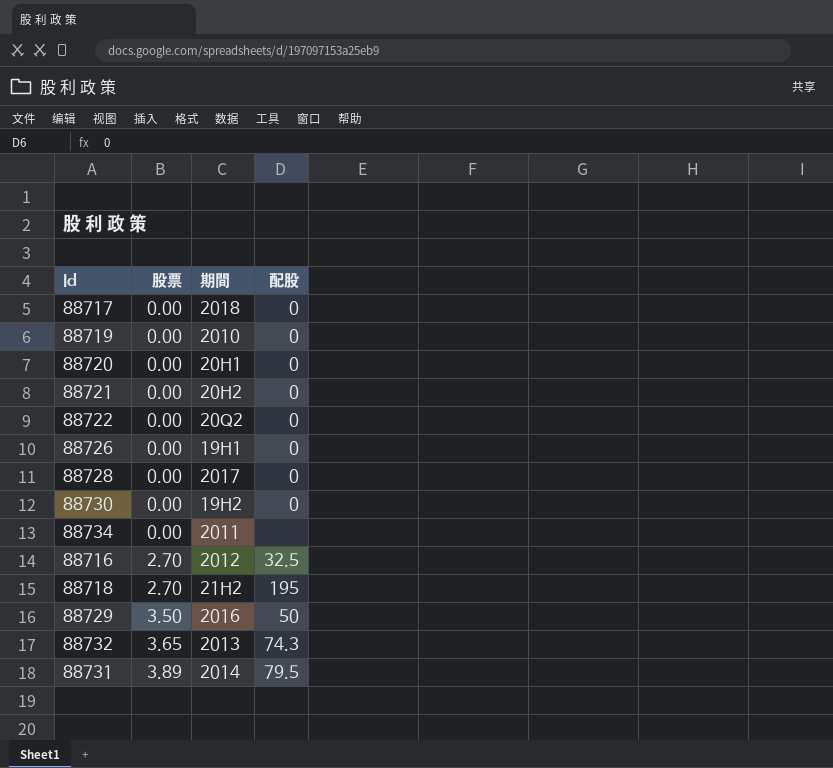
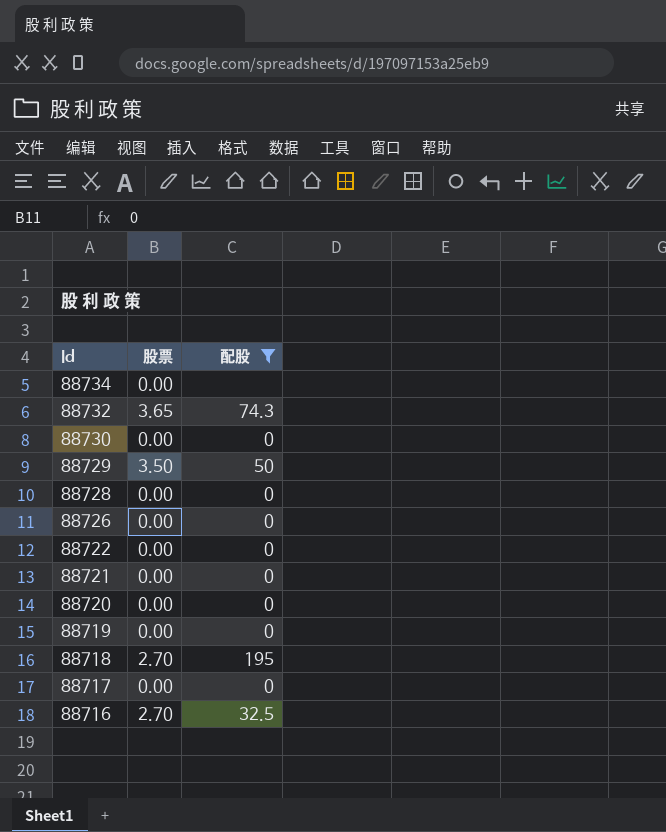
filter: none -> 配股 != 79.5
row order: 股票 ascending -> Id descending
column 期間 | position: 3 -> none

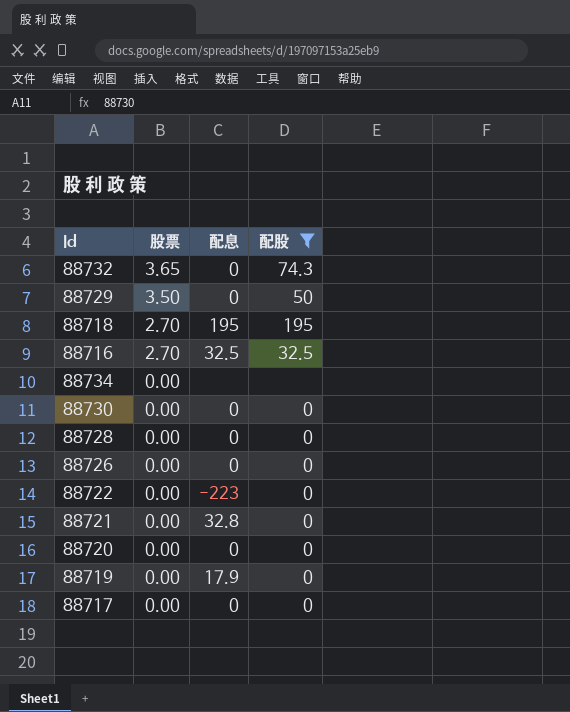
row order: Id descending -> 股票 descending
column 配息 | position: none -> 3

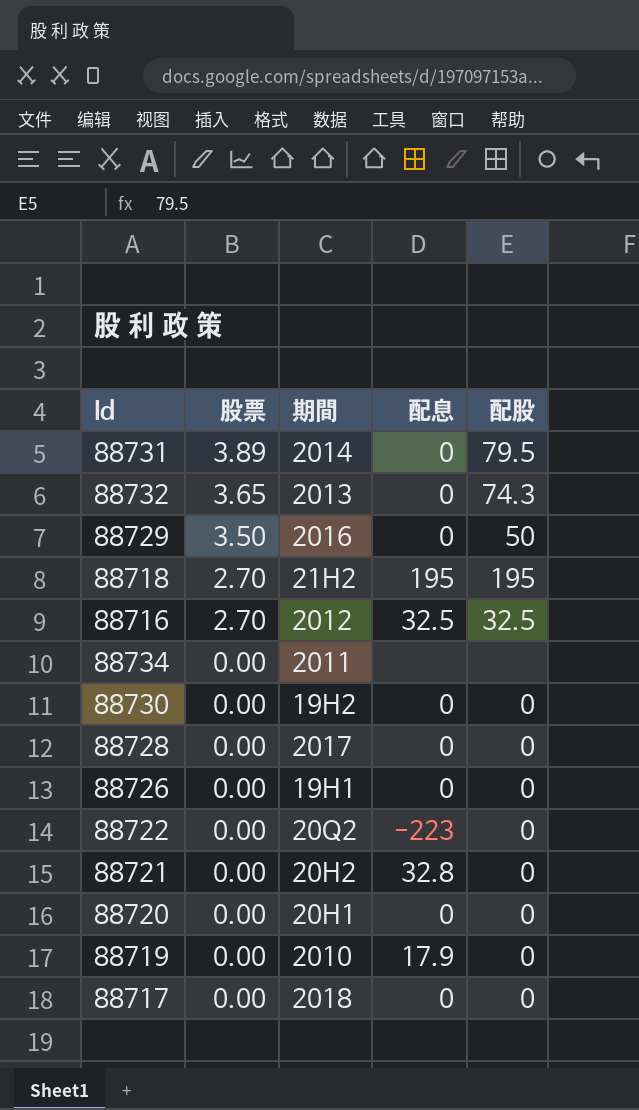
filter: 配股 != 79.5 -> none
column 期間 | position: none -> 3

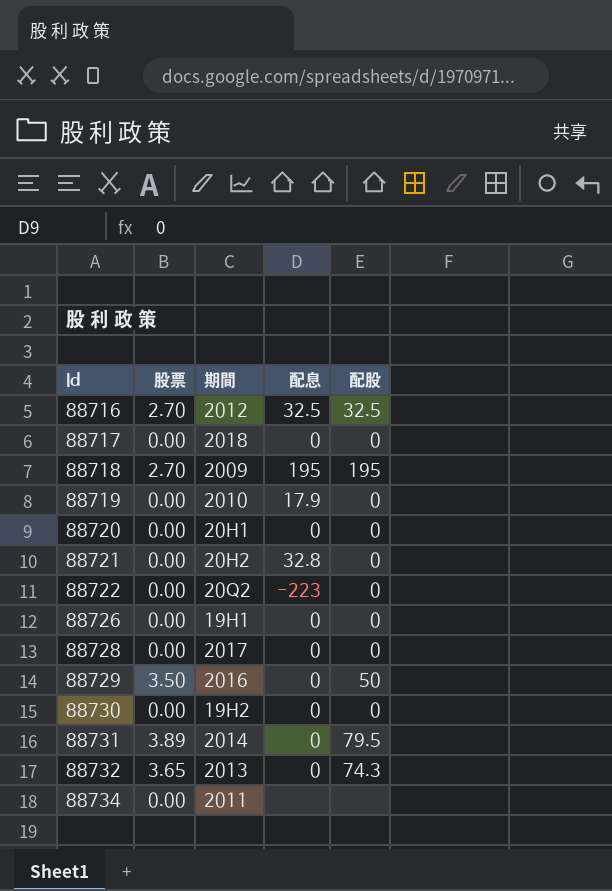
row order: 股票 descending -> Id ascending
88718 | 期間: 21H2 -> 2009

